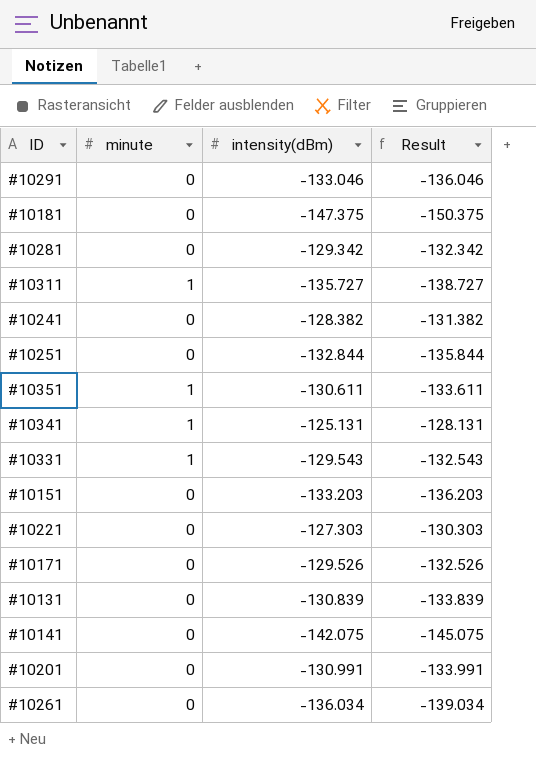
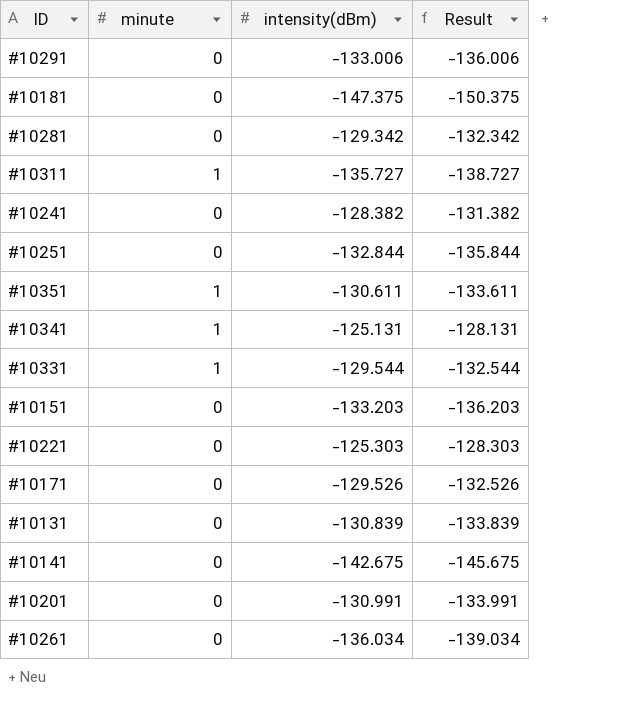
#10291 | intensity(dBm): -133.046 -> -133.006
#10291 | Result: -136.046 -> -136.006
#10331 | intensity(dBm): -129.543 -> -129.544
#10331 | Result: -132.543 -> -132.544
#10221 | intensity(dBm): -127.303 -> -125.303
#10221 | Result: -130.303 -> -128.303
#10141 | intensity(dBm): -142.075 -> -142.675
#10141 | Result: -145.075 -> -145.675

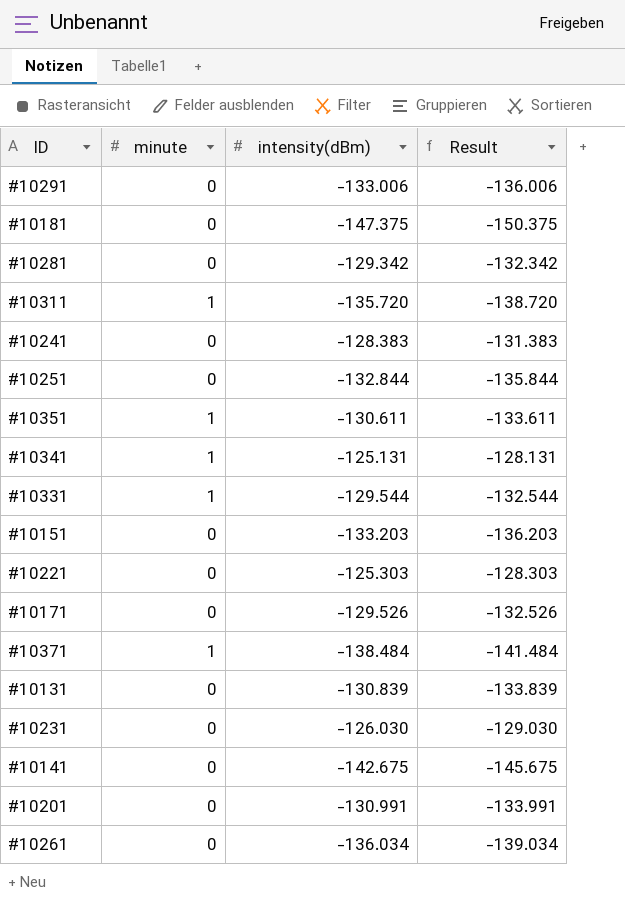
#10311 | intensity(dBm): -135.727 -> -135.720
#10311 | Result: -138.727 -> -138.720
#10241 | intensity(dBm): -128.382 -> -128.383
#10241 | Result: -131.382 -> -131.383
row #10371: none -> 1 | -138.484 | -141.484
row #10231: none -> 0 | -126.030 | -129.030

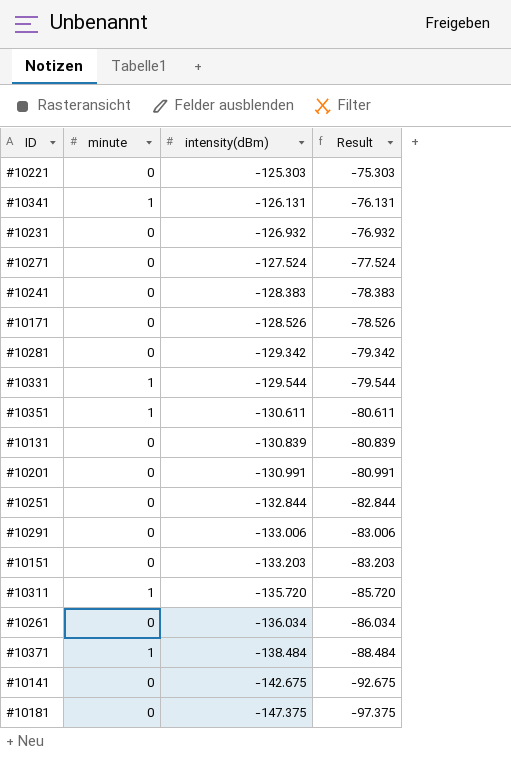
row order: none -> intensity(dBm) descending
column Result | formula: [intensity(dBm)] - 3 -> [intensity(dBm)] + 50
#10341 | intensity(dBm): -125.131 -> -126.131
#10231 | intensity(dBm): -126.030 -> -126.932
row #10271: none -> 0 | -127.524 | -77.524
#10171 | intensity(dBm): -129.526 -> -128.526

